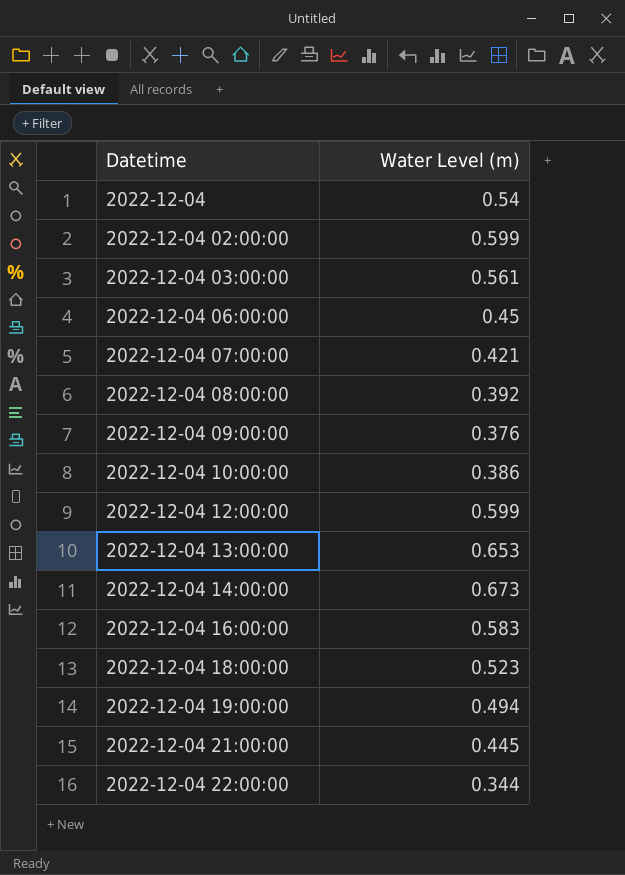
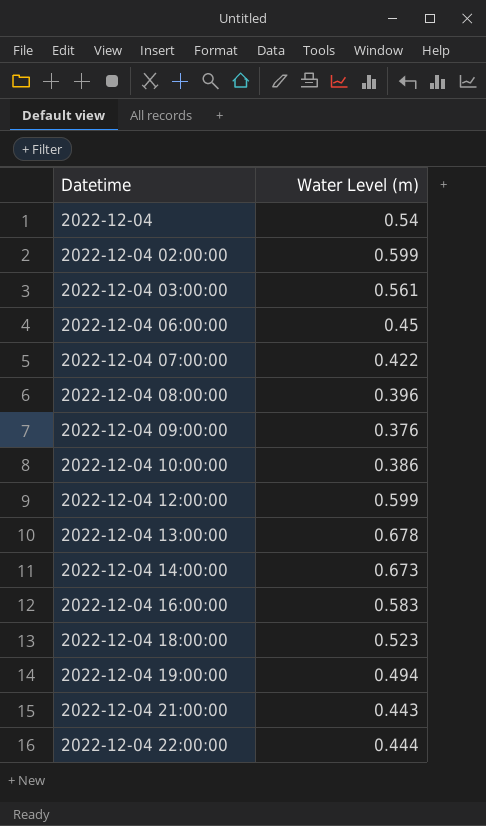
2022-12-04 07:00:00 | Water Level (m): 0.421 -> 0.422
2022-12-04 08:00:00 | Water Level (m): 0.392 -> 0.396
2022-12-04 13:00:00 | Water Level (m): 0.653 -> 0.678
2022-12-04 21:00:00 | Water Level (m): 0.445 -> 0.443
2022-12-04 22:00:00 | Water Level (m): 0.344 -> 0.444

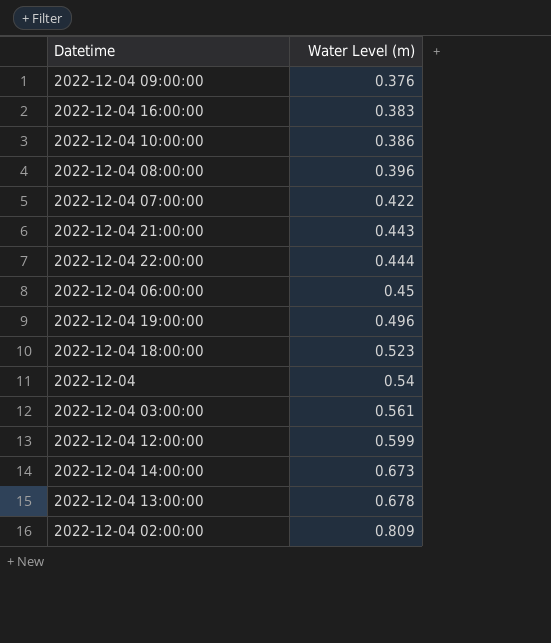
row order: Datetime ascending -> Water Level (m) ascending
2022-12-04 16:00:00 | Water Level (m): 0.583 -> 0.383
2022-12-04 19:00:00 | Water Level (m): 0.494 -> 0.496
2022-12-04 02:00:00 | Water Level (m): 0.599 -> 0.809

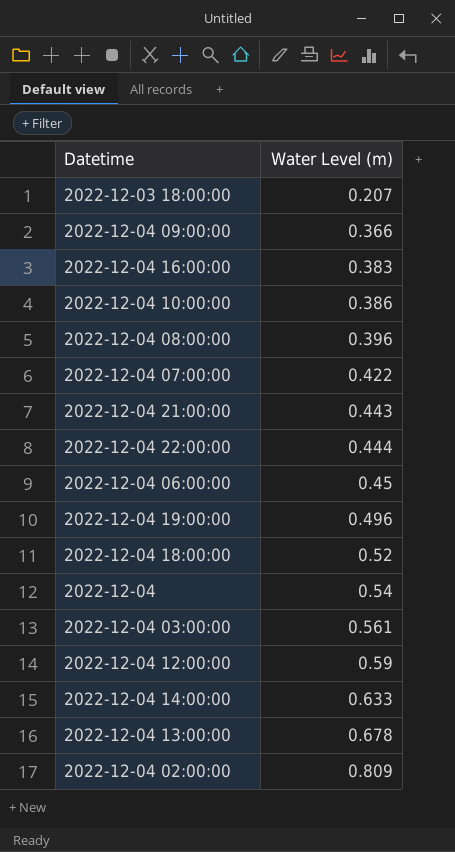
row 2022-12-03 18:00:00: none -> 0.207
2022-12-04 09:00:00 | Water Level (m): 0.376 -> 0.366
2022-12-04 18:00:00 | Water Level (m): 0.523 -> 0.52
2022-12-04 12:00:00 | Water Level (m): 0.599 -> 0.59
2022-12-04 14:00:00 | Water Level (m): 0.673 -> 0.633

